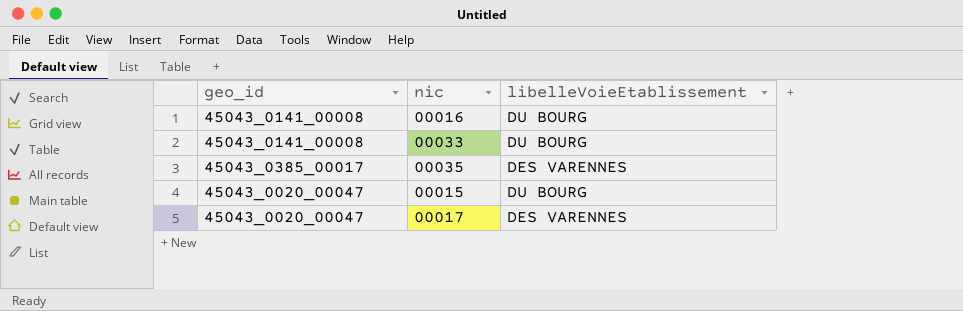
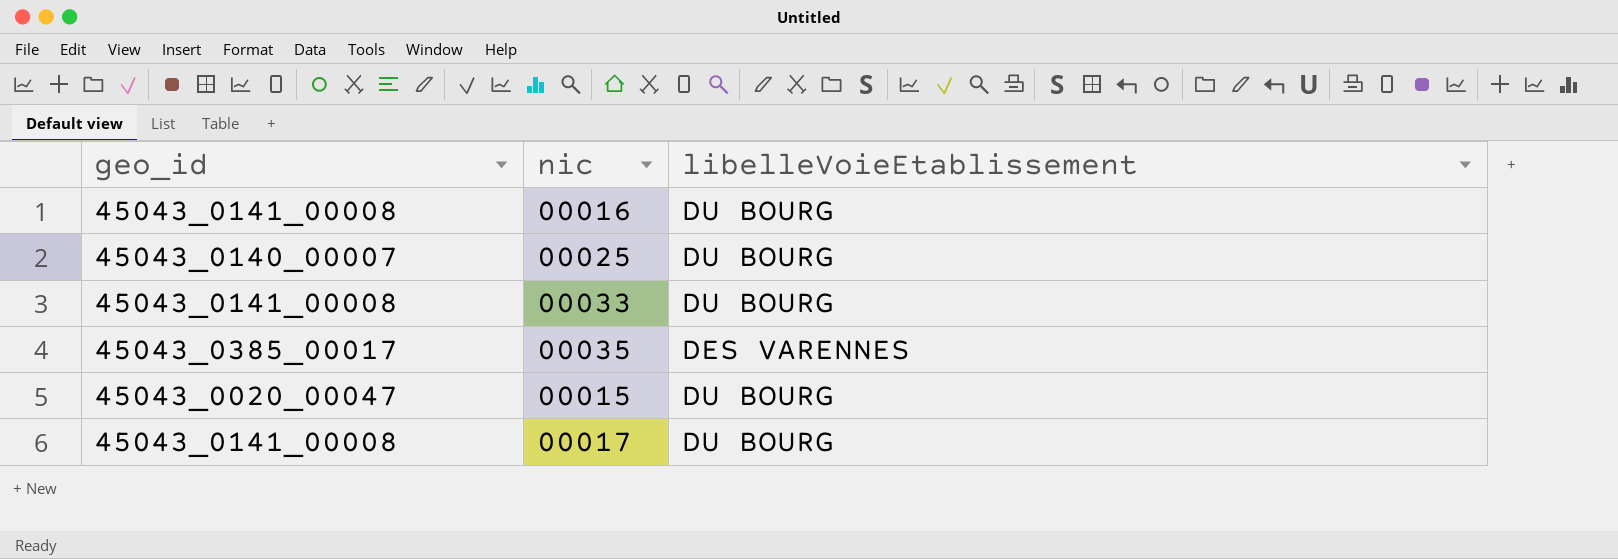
row 00025: none -> 45043_0140_00007 | DU BOURG
00017 | geo_id: 45043_0020_00047 -> 45043_0141_00008
00017 | libelleVoieEtablissement: DES VARENNES -> DU BOURG

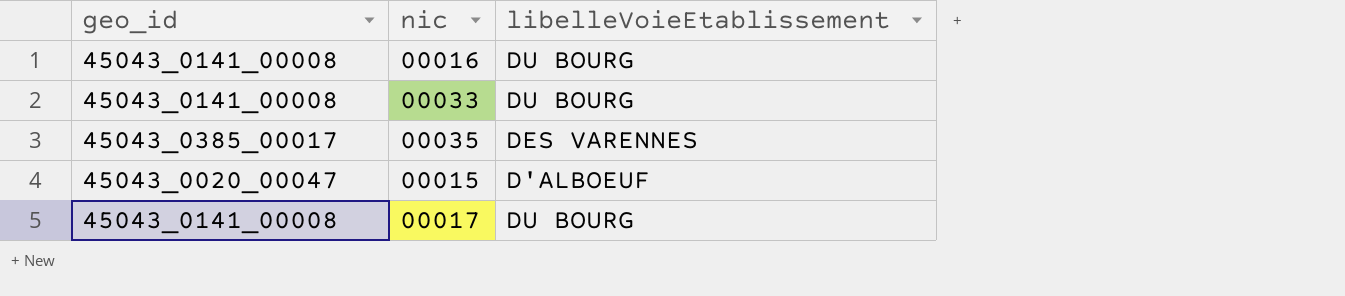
row 00025: 45043_0140_00007 | DU BOURG -> none
00015 | libelleVoieEtablissement: DU BOURG -> D'ALBOEUF

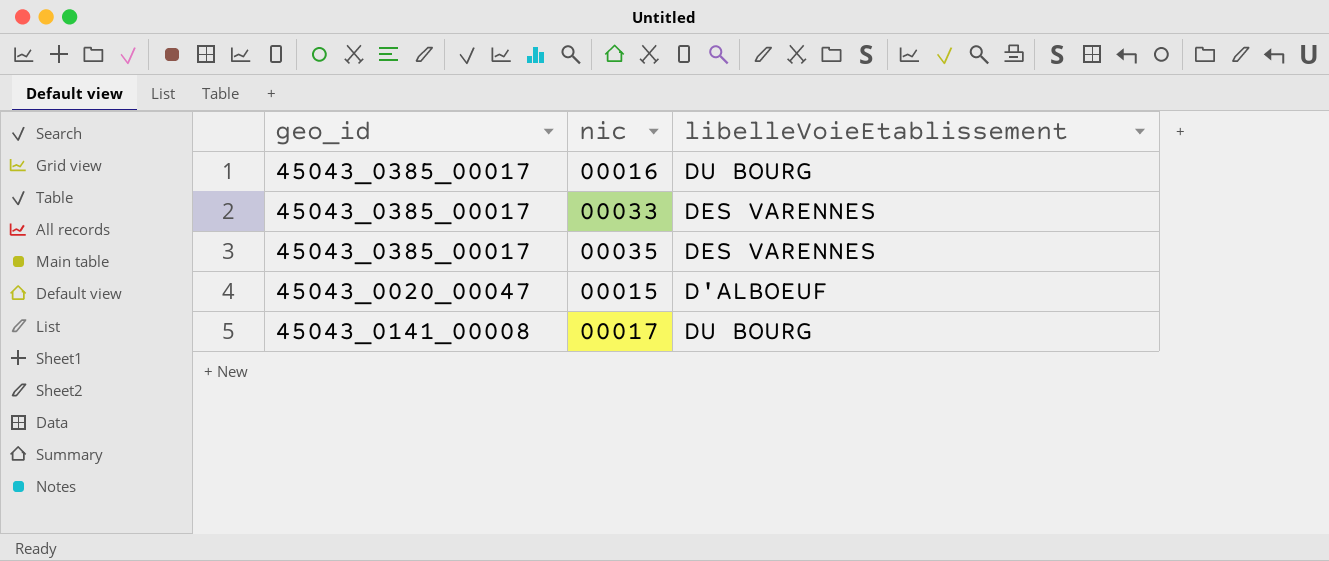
00016 | geo_id: 45043_0141_00008 -> 45043_0385_00017
00033 | geo_id: 45043_0141_00008 -> 45043_0385_00017
00033 | libelleVoieEtablissement: DU BOURG -> DES VARENNES

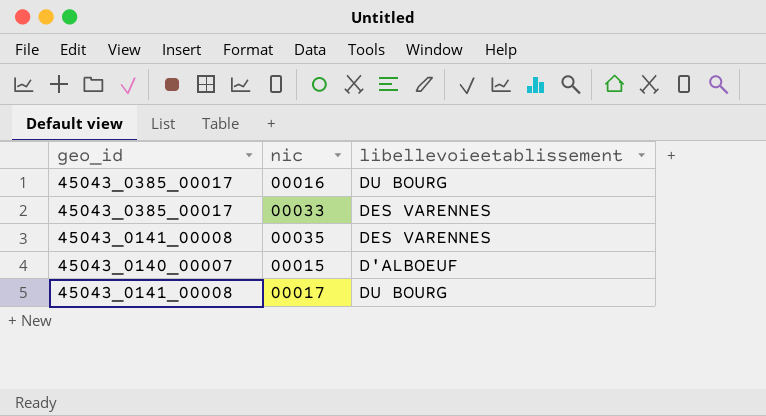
column name: libelleVoieEtablissement -> libellevoieetablissement
00035 | geo_id: 45043_0385_00017 -> 45043_0141_00008
00015 | geo_id: 45043_0020_00047 -> 45043_0140_00007

